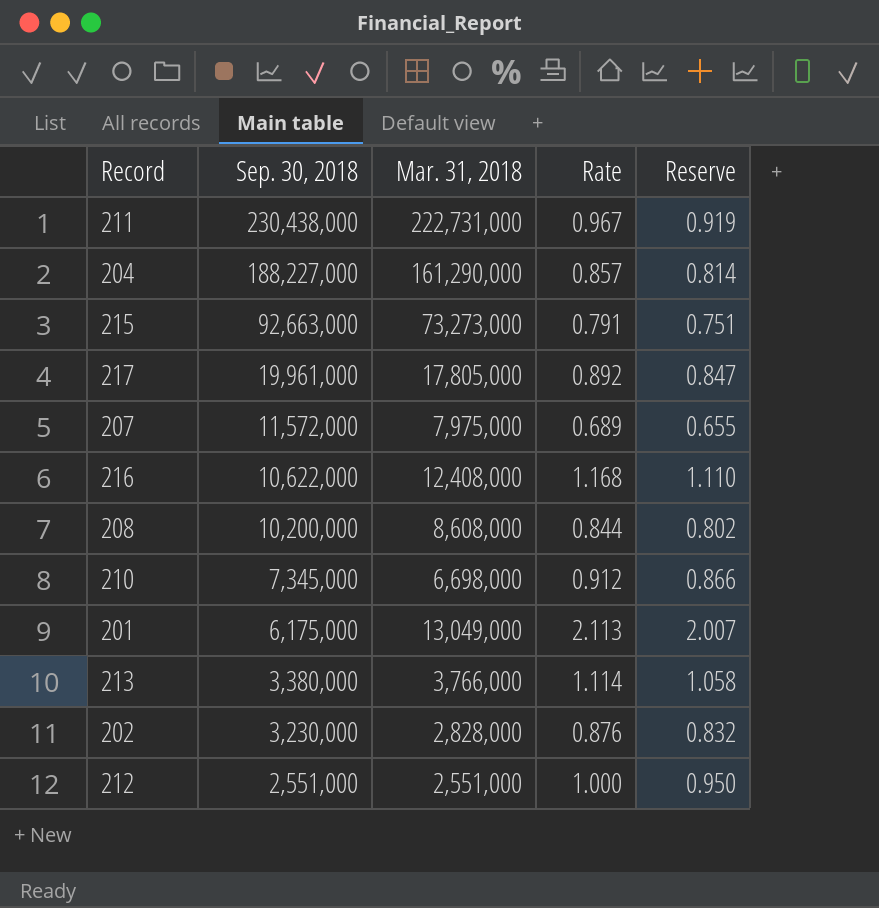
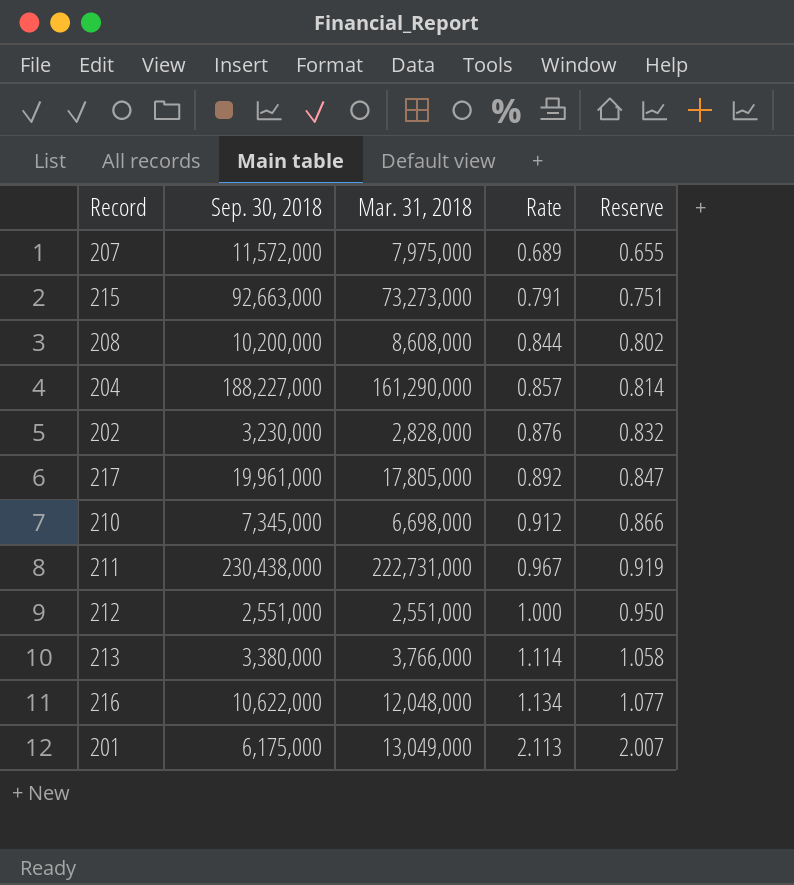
row order: Sep. 30, 2018 descending -> Rate ascending
216 | Mar. 31, 2018: 12,408,000 -> 12,048,000
216 | Rate: 1.168 -> 1.134
216 | Reserve: 1.110 -> 1.077

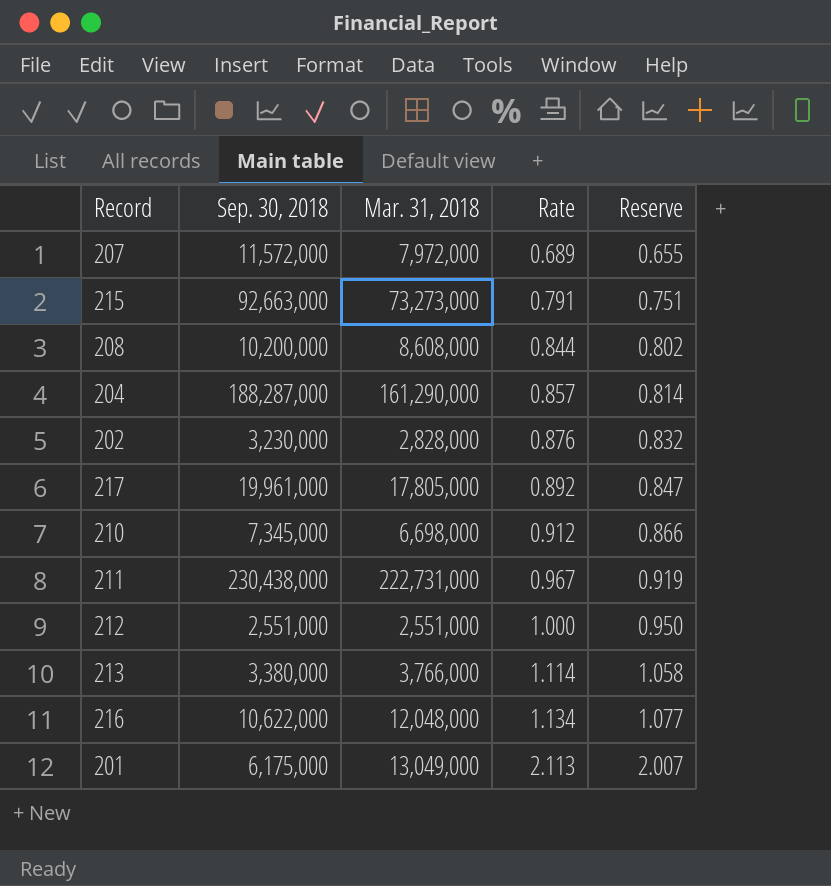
207 | Mar. 31, 2018: 7,975,000 -> 7,972,000
204 | Sep. 30, 2018: 188,227,000 -> 188,287,000

